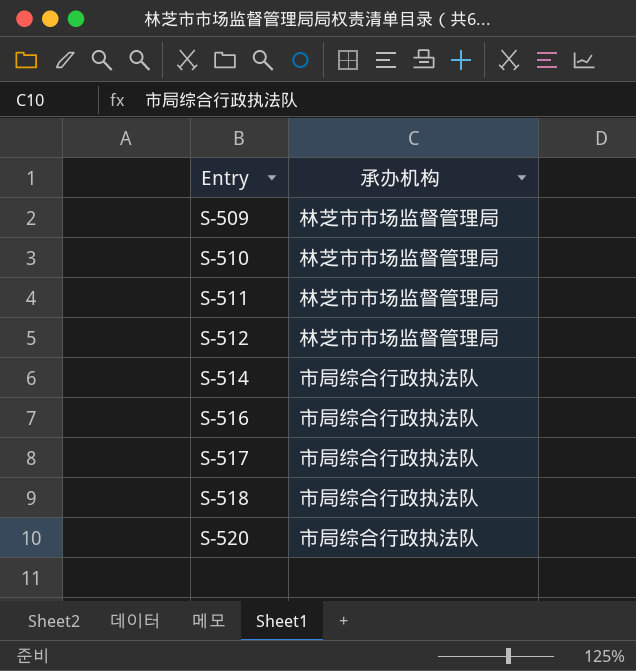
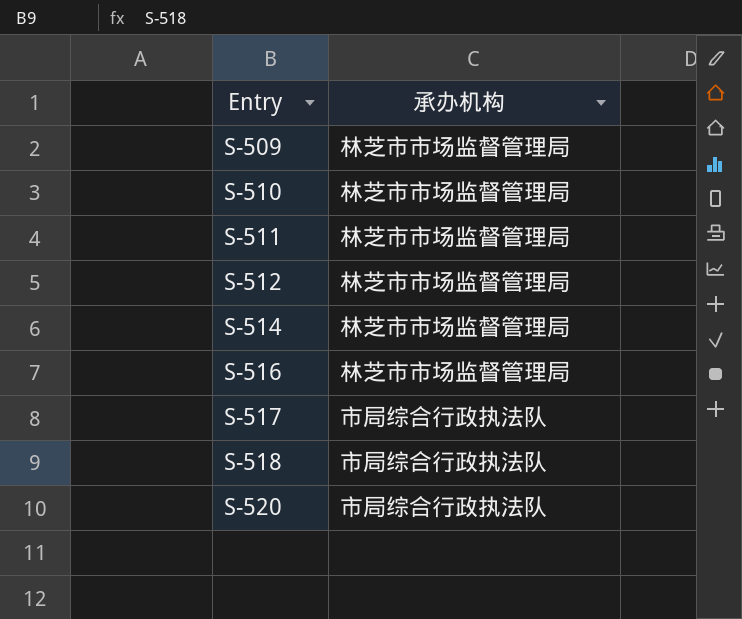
S-514 | 承办机构: 市局综合行政执法队 -> 林芝市市场监督管理局
S-516 | 承办机构: 市局综合行政执法队 -> 林芝市市场监督管理局

